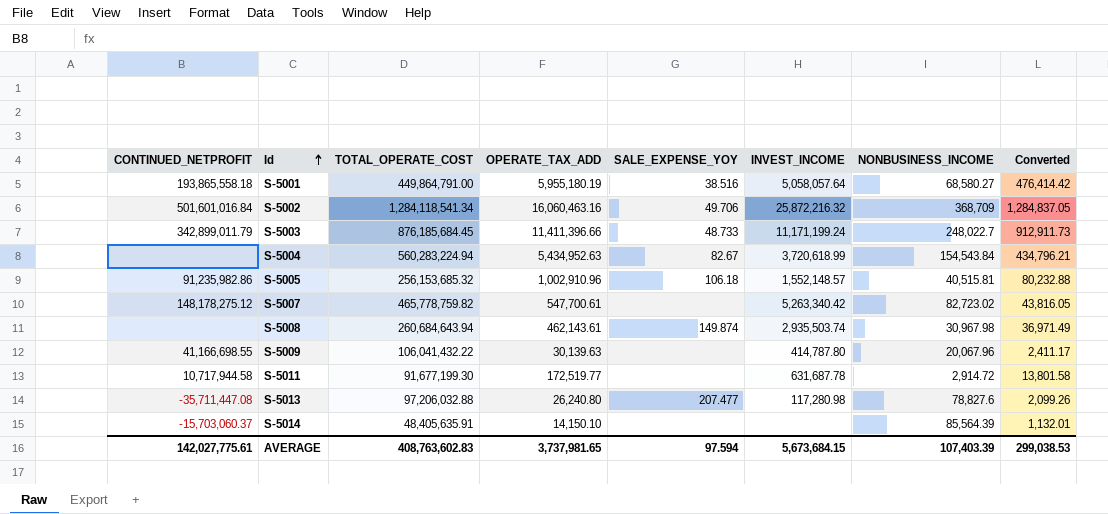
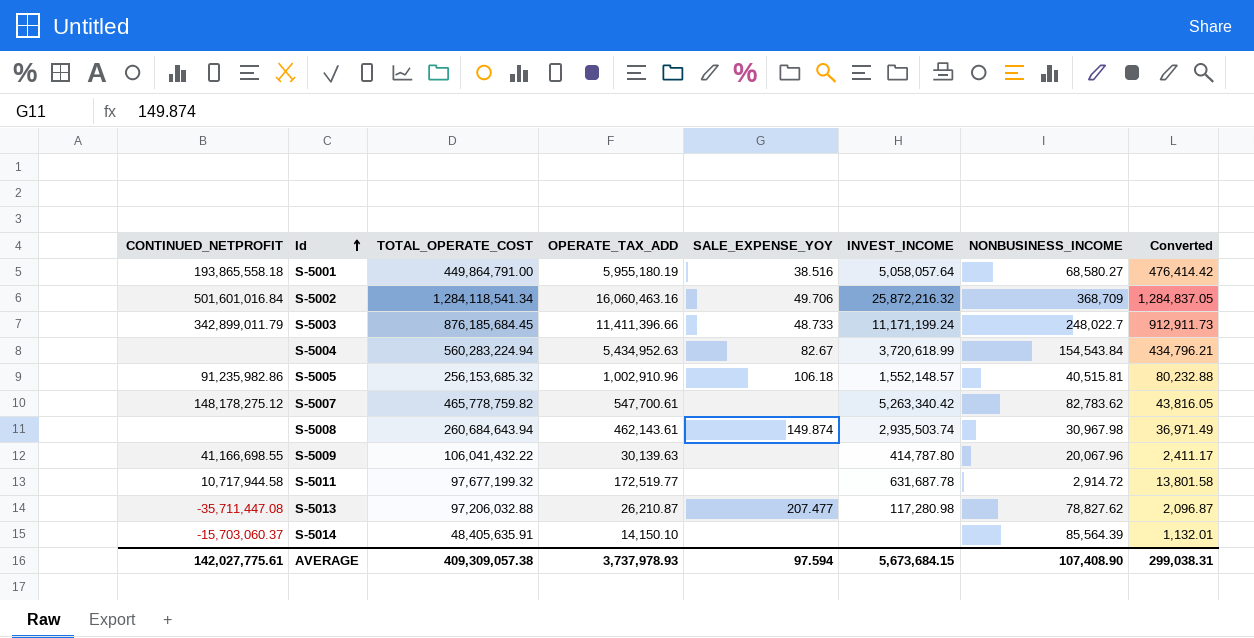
S-5007 | NONBUSINESS_INCOME: 82,723.02 -> 82,783.62
S-5011 | TOTAL_OPERATE_COST: 91,677,199.30 -> 97,677,199.32
S-5013 | OPERATE_TAX_ADD: 26,240.80 -> 26,210.87
S-5013 | NONBUSINESS_INCOME: 78,827.6 -> 78,827.62
S-5013 | Converted: 2,099.26 -> 2,096.87
AVERAGE | TOTAL_OPERATE_COST: 408,763,602.83 -> 409,309,057.38
AVERAGE | OPERATE_TAX_ADD: 3,737,981.65 -> 3,737,978.93
AVERAGE | NONBUSINESS_INCOME: 107,403.39 -> 107,408.90
AVERAGE | Converted: 299,038.53 -> 299,038.31

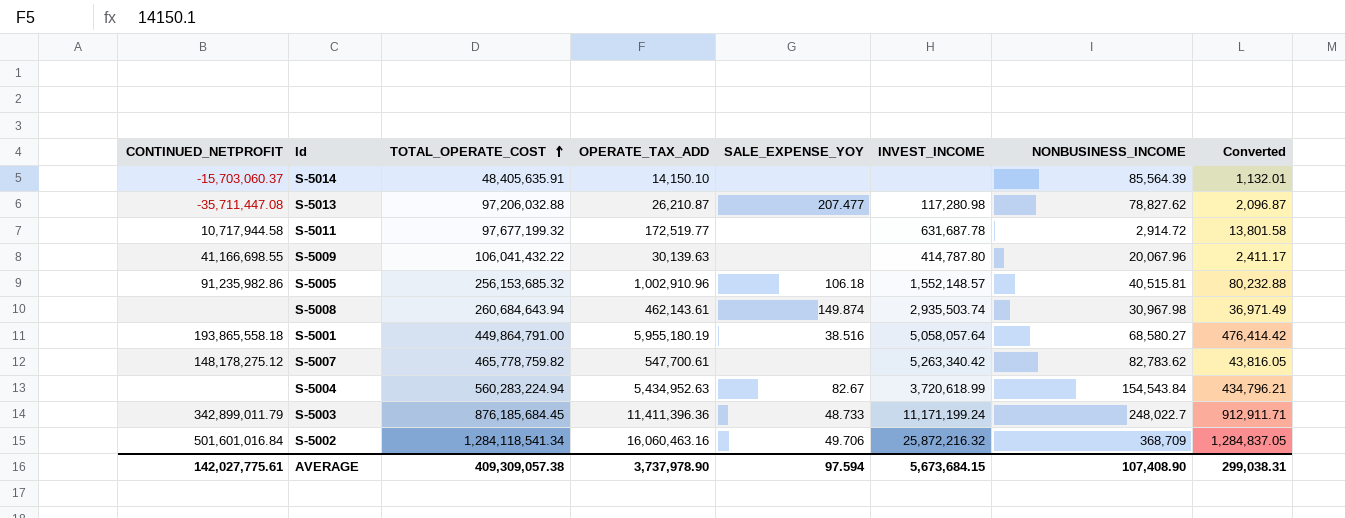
row order: Id ascending -> TOTAL_OPERATE_COST ascending
S-5003 | OPERATE_TAX_ADD: 11,411,396.66 -> 11,411,396.36
S-5003 | Converted: 912,911.73 -> 912,911.71
AVERAGE | OPERATE_TAX_ADD: 3,737,978.93 -> 3,737,978.90

